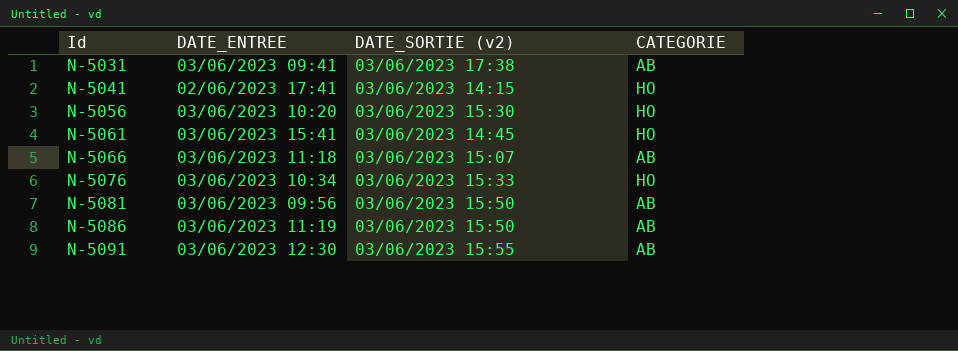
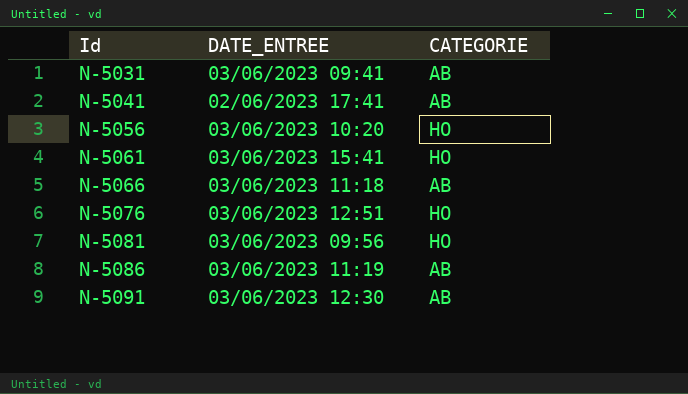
column DATE_SORTIE (v2) | position: 3 -> none
N-5041 | CATEGORIE: HO -> AB
N-5076 | DATE_ENTREE: 03/06/2023 10:34 -> 03/06/2023 12:51
N-5081 | CATEGORIE: AB -> HO

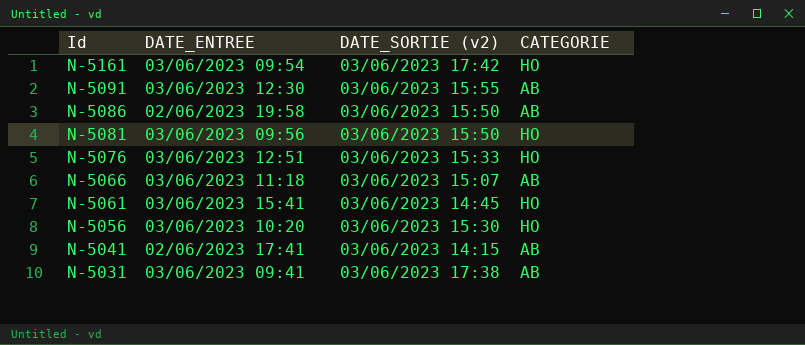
row order: Id ascending -> Id descending
column DATE_SORTIE (v2) | position: none -> 3
row N-5161: none -> 03/06/2023 09:54 | 03/06/2023 17:42 | HO
N-5086 | DATE_ENTREE: 03/06/2023 11:19 -> 02/06/2023 19:58

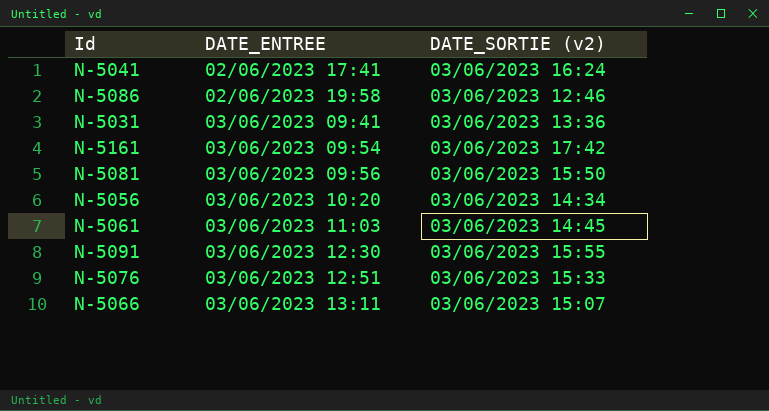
row order: Id descending -> DATE_ENTREE ascending
column CATEGORIE | position: 4 -> none
N-5041 | DATE_SORTIE (v2): 03/06/2023 14:15 -> 03/06/2023 16:24
N-5086 | DATE_SORTIE (v2): 03/06/2023 15:50 -> 03/06/2023 12:46
N-5031 | DATE_SORTIE (v2): 03/06/2023 17:38 -> 03/06/2023 13:36
N-5056 | DATE_SORTIE (v2): 03/06/2023 15:30 -> 03/06/2023 14:34
N-5061 | DATE_ENTREE: 03/06/2023 15:41 -> 03/06/2023 11:03
N-5066 | DATE_ENTREE: 03/06/2023 11:18 -> 03/06/2023 13:11

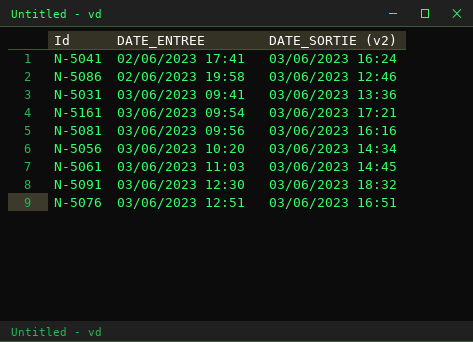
row N-5066: 03/06/2023 13:11 | 03/06/2023 15:07 -> none
N-5161 | DATE_SORTIE (v2): 03/06/2023 17:42 -> 03/06/2023 17:21
N-5081 | DATE_SORTIE (v2): 03/06/2023 15:50 -> 03/06/2023 16:16
N-5091 | DATE_SORTIE (v2): 03/06/2023 15:55 -> 03/06/2023 18:32
N-5076 | DATE_SORTIE (v2): 03/06/2023 15:33 -> 03/06/2023 16:51

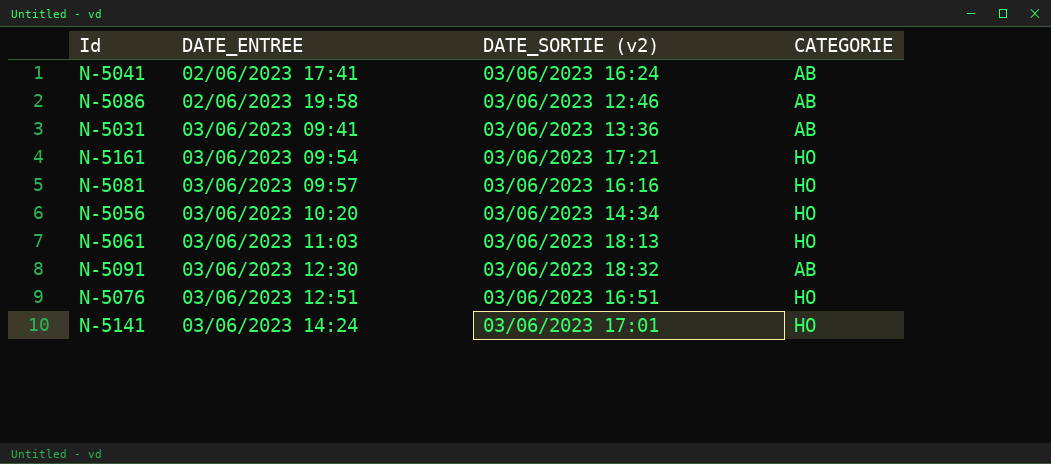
column CATEGORIE | position: none -> 4
N-5081 | DATE_ENTREE: 03/06/2023 09:56 -> 03/06/2023 09:57
N-5061 | DATE_SORTIE (v2): 03/06/2023 14:45 -> 03/06/2023 18:13
row N-5141: none -> 03/06/2023 14:24 | 03/06/2023 17:01 | HO

